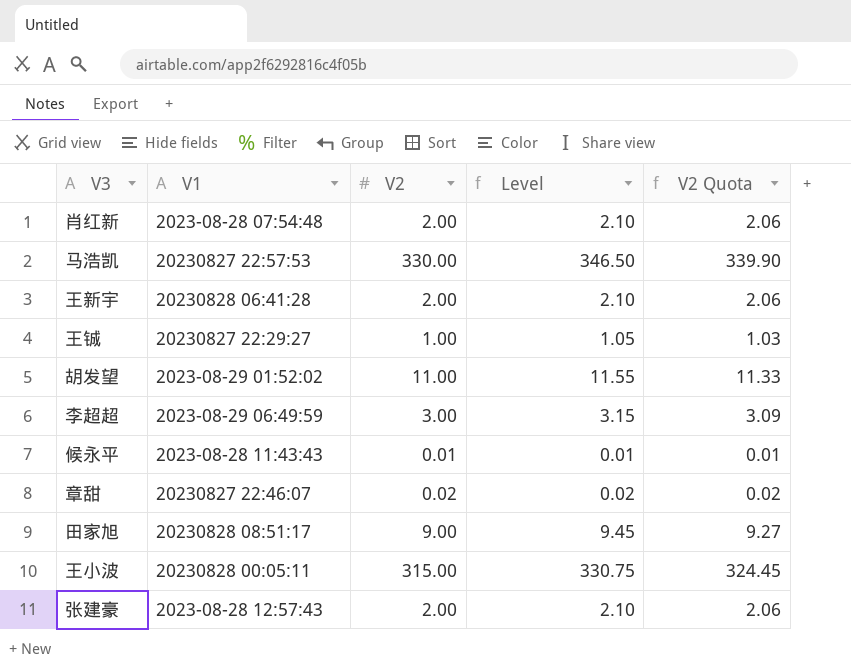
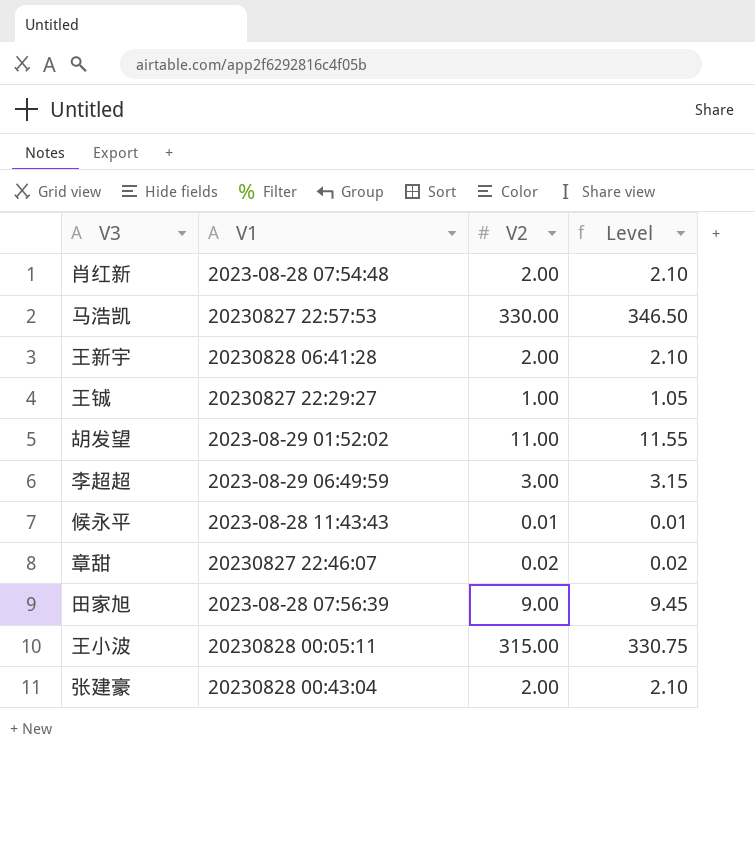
column V2 Quota | formula: [V2] * 1.03 -> none
田家旭 | V1: 20230828 08:51:17 -> 2023-08-28 07:56:39
张建豪 | V1: 2023-08-28 12:57:43 -> 20230828 00:43:04

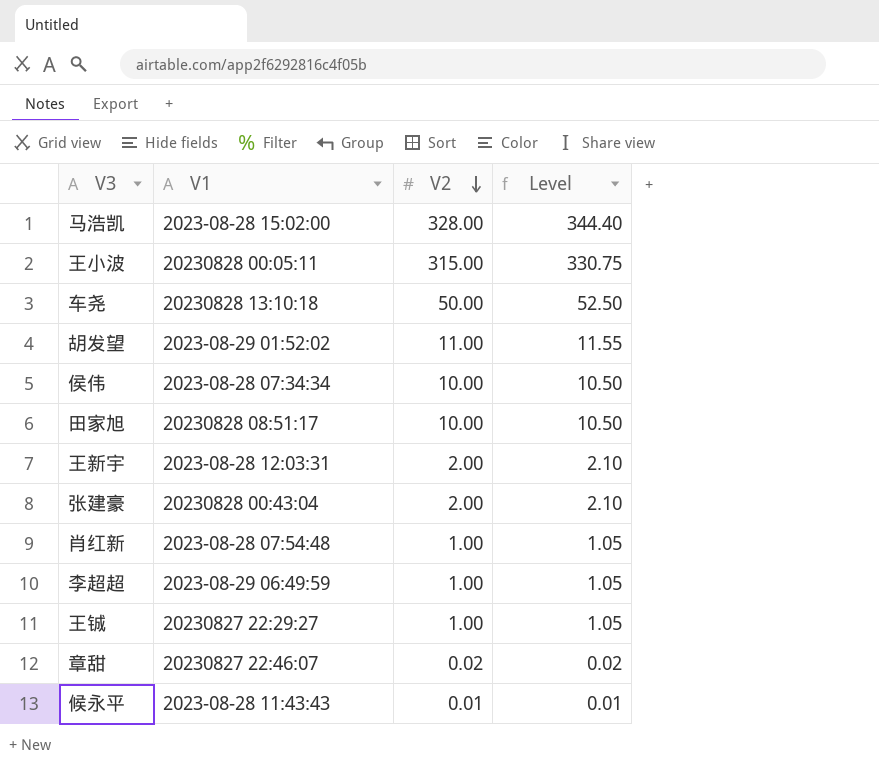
row order: none -> V2 descending
马浩凯 | V1: 20230827 22:57:53 -> 2023-08-28 15:02:00
马浩凯 | V2: 330.00 -> 328.00
马浩凯 | Level: 346.50 -> 344.40
row 车尧: none -> 20230828 13:10:18 | 50.00 | 52.50
row 侯伟: none -> 2023-08-28 07:34:34 | 10.00 | 10.50
田家旭 | V1: 2023-08-28 07:56:39 -> 20230828 08:51:17
田家旭 | V2: 9.00 -> 10.00
田家旭 | Level: 9.45 -> 10.50
王新宇 | V1: 20230828 06:41:28 -> 2023-08-28 12:03:31
肖红新 | V2: 2.00 -> 1.00
肖红新 | Level: 2.10 -> 1.05
李超超 | V2: 3.00 -> 1.00
李超超 | Level: 3.15 -> 1.05

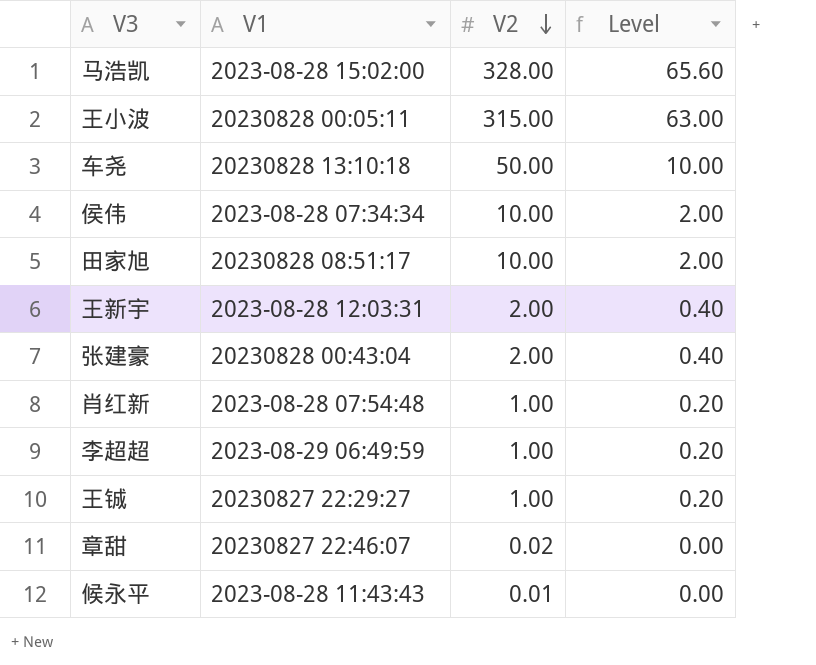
column Level | formula: [V2] * 1.05 -> [V2] * 0.2
row 胡发望: 2023-08-29 01:52:02 | 11.00 | 11.55 -> none

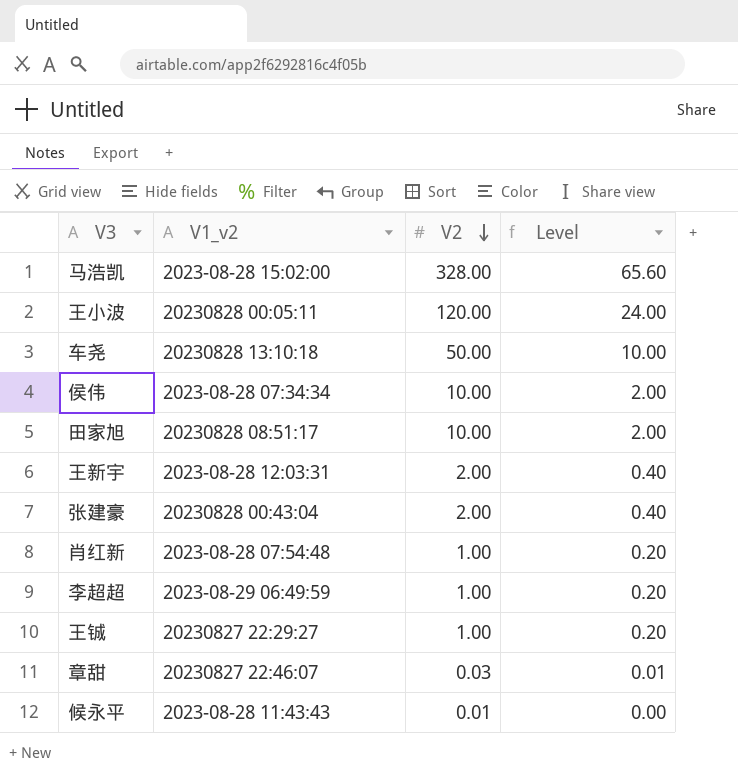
column name: V1 -> V1_v2
王小波 | V2: 315.00 -> 120.00
王小波 | Level: 63.00 -> 24.00
章甜 | V2: 0.02 -> 0.03
章甜 | Level: 0.00 -> 0.01

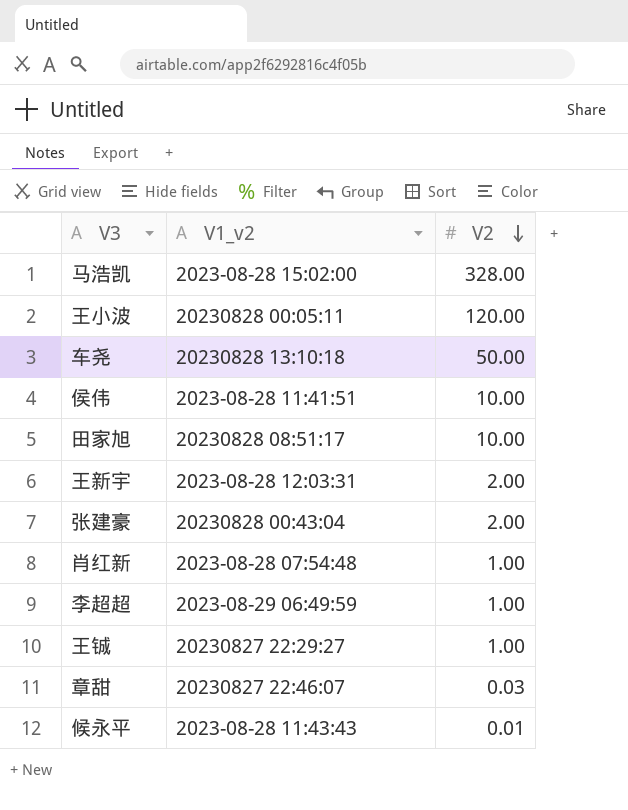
column Level | formula: [V2] * 0.2 -> none
侯伟 | V1_v2: 2023-08-28 07:34:34 -> 2023-08-28 11:41:51

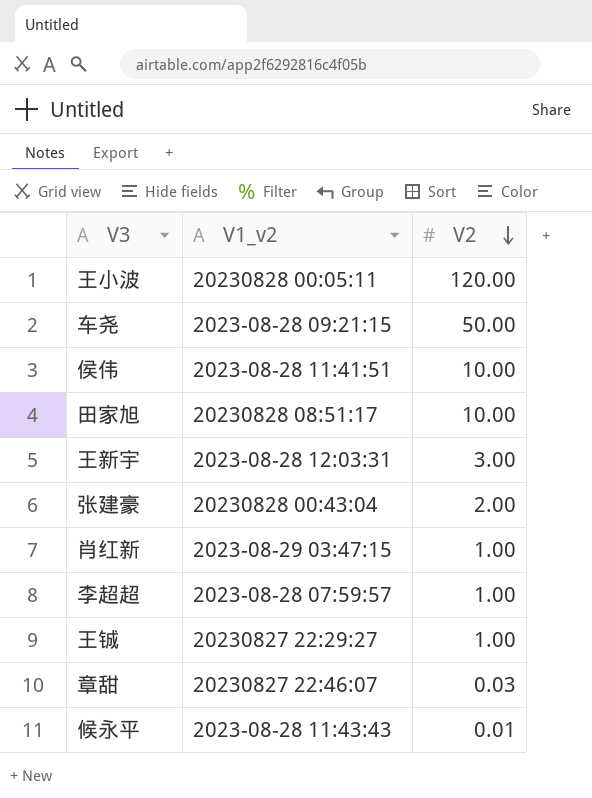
row 马浩凯: 2023-08-28 15:02:00 | 328.00 -> none
车尧 | V1_v2: 20230828 13:10:18 -> 2023-08-28 09:21:15
王新宇 | V2: 2.00 -> 3.00
肖红新 | V1_v2: 2023-08-28 07:54:48 -> 2023-08-29 03:47:15
李超超 | V1_v2: 2023-08-29 06:49:59 -> 2023-08-28 07:59:57

